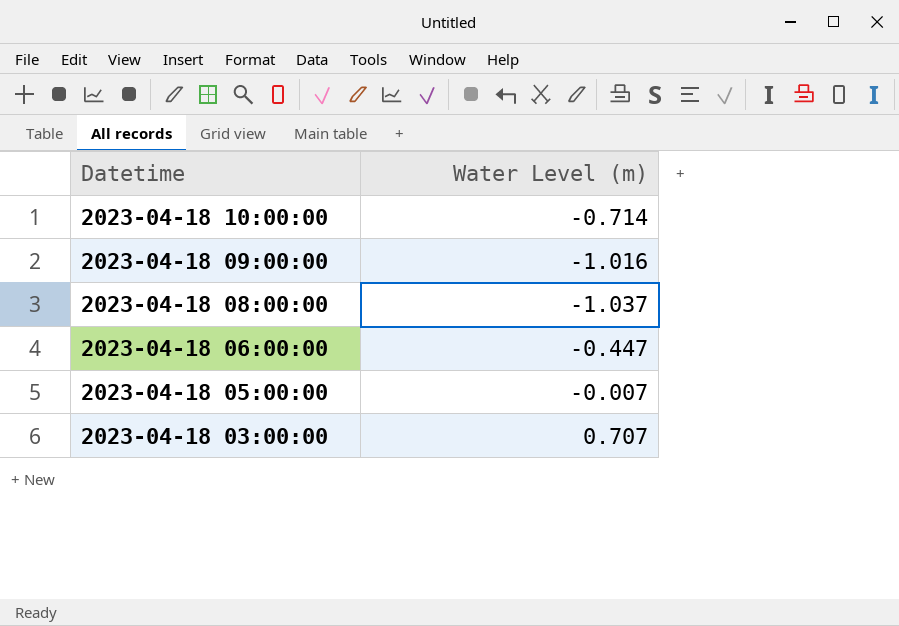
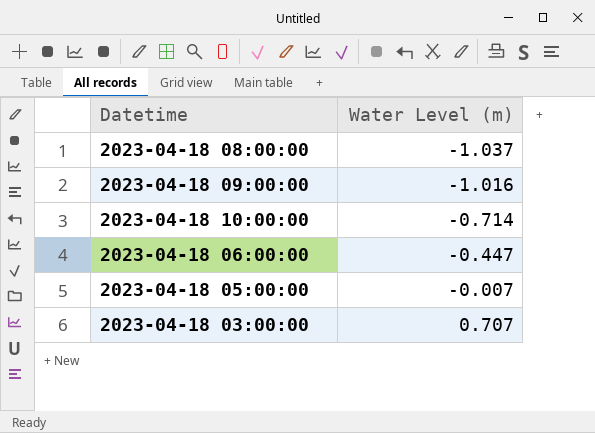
row order: Datetime descending -> Water Level (m) ascending

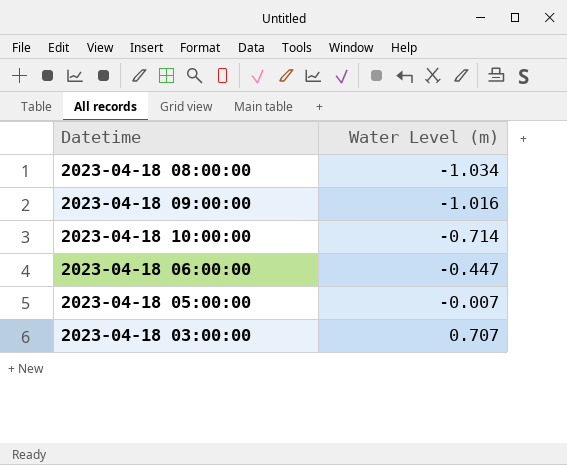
2023-04-18 08:00:00 | Water Level (m): -1.037 -> -1.034

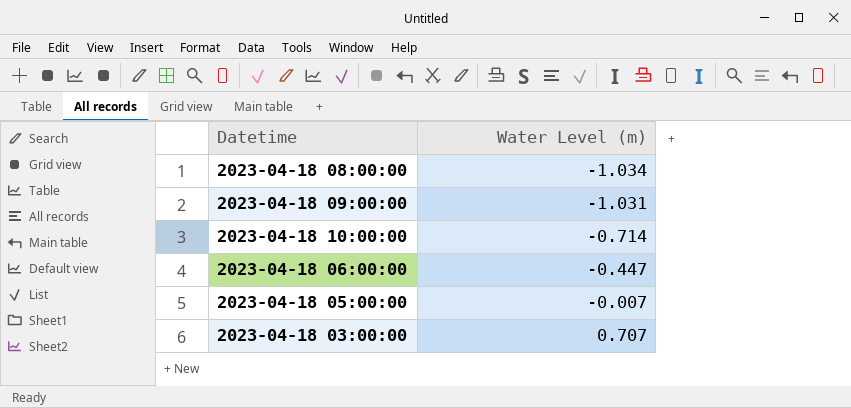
2023-04-18 09:00:00 | Water Level (m): -1.016 -> -1.031

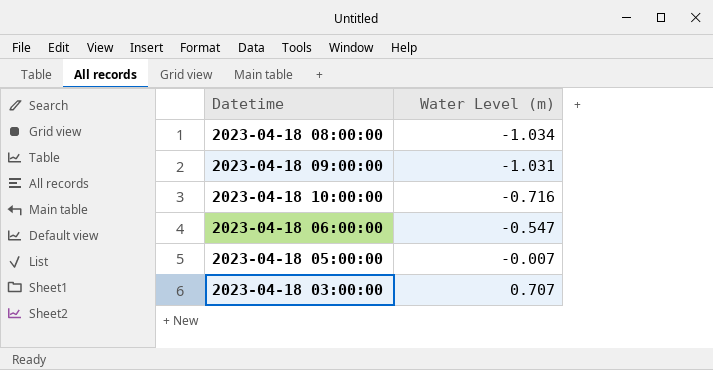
2023-04-18 10:00:00 | Water Level (m): -0.714 -> -0.716
2023-04-18 06:00:00 | Water Level (m): -0.447 -> -0.547

